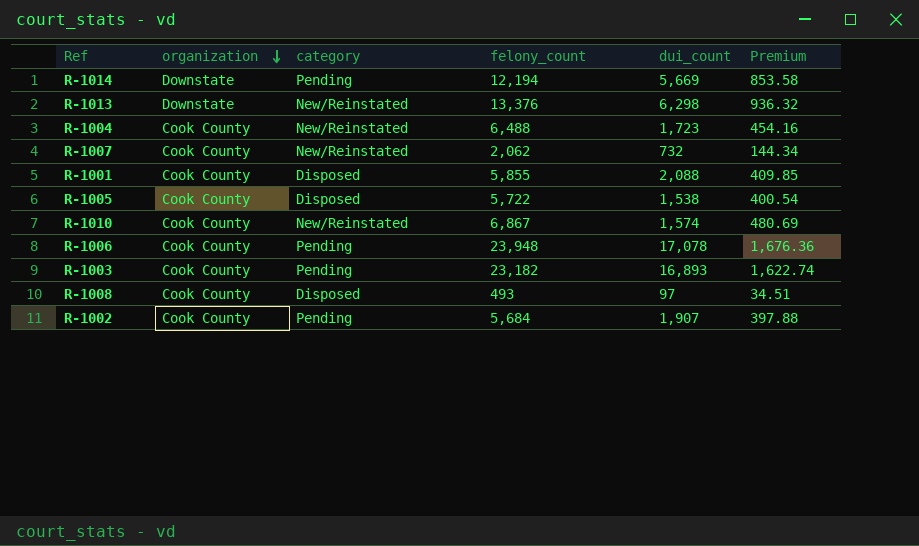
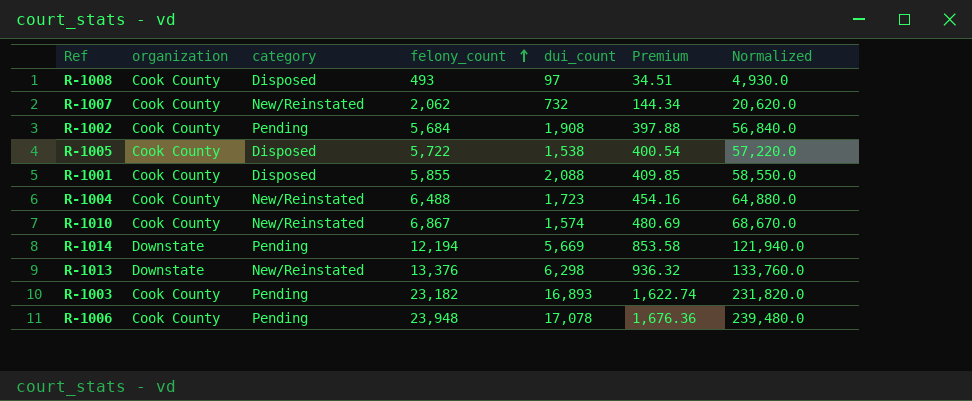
row order: organization descending -> felony_count ascending
column Normalized | formula: none -> [felony_count] * 10
R-1002 | dui_count: 1,907 -> 1,908

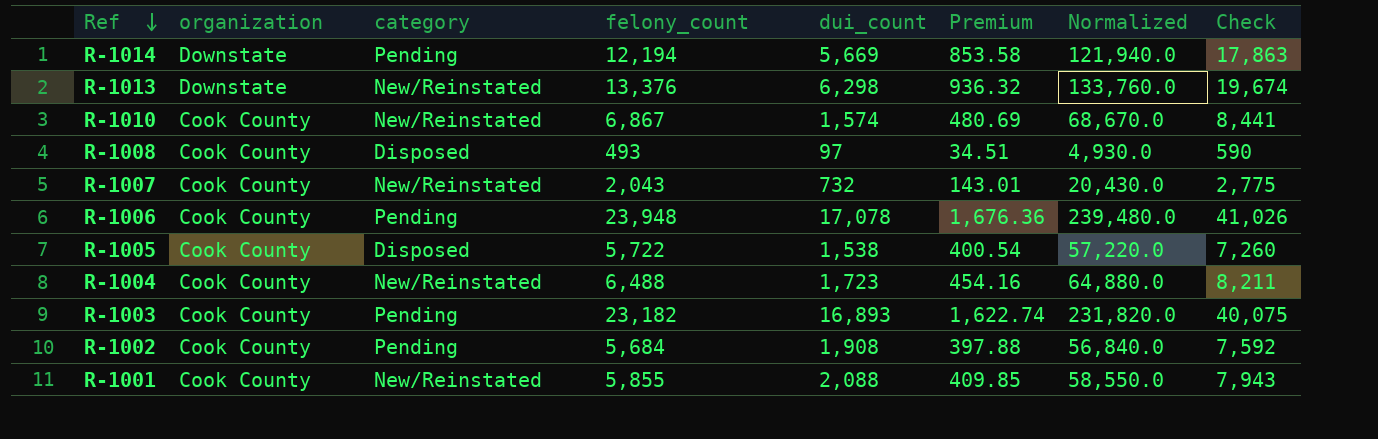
row order: felony_count ascending -> Ref descending
column Check | formula: none -> [felony_count] + [dui_count]
R-1007 | felony_count: 2,062 -> 2,043
R-1007 | Premium: 144.34 -> 143.01
R-1007 | Normalized: 20,620.0 -> 20,430.0
R-1001 | category: Disposed -> New/Reinstated

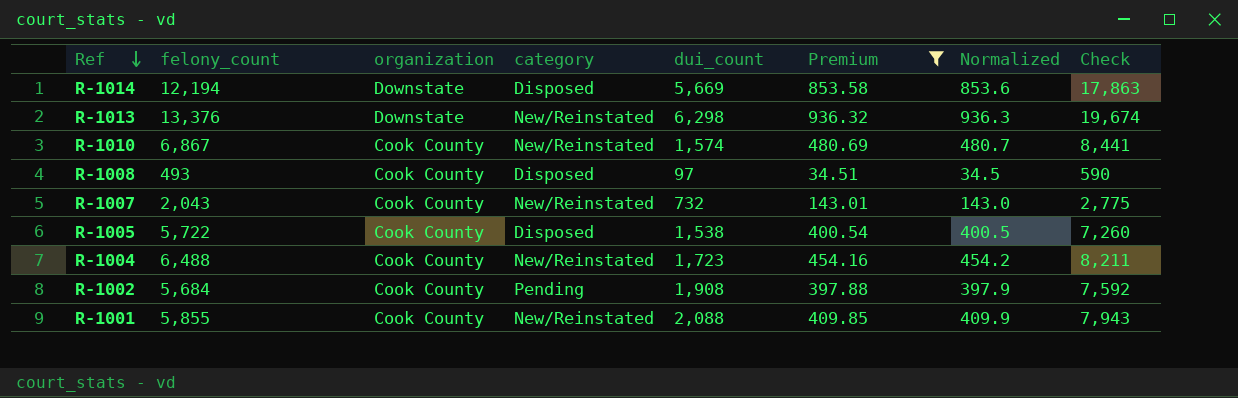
filter: none -> Premium <= 936.32
column felony_count | position: 4 -> 2
column Normalized | formula: [felony_count] * 10 -> [felony_count] * 0.07
R-1014 | category: Pending -> Disposed

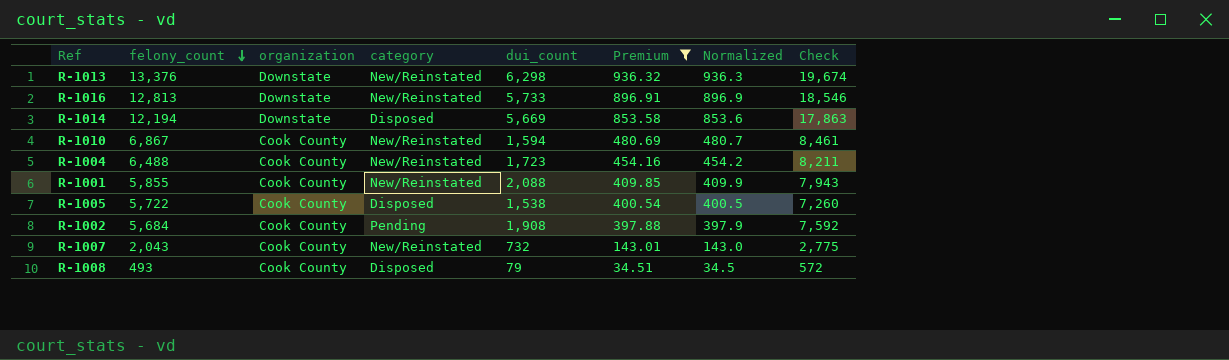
row order: Ref descending -> felony_count descending
row R-1016: none -> 12,813 | Downstate | New/Reinstated | 5,733 | 896.91 | 896.9 | 18,546
R-1010 | dui_count: 1,574 -> 1,594
R-1010 | Check: 8,441 -> 8,461
R-1008 | dui_count: 97 -> 79
R-1008 | Check: 590 -> 572

